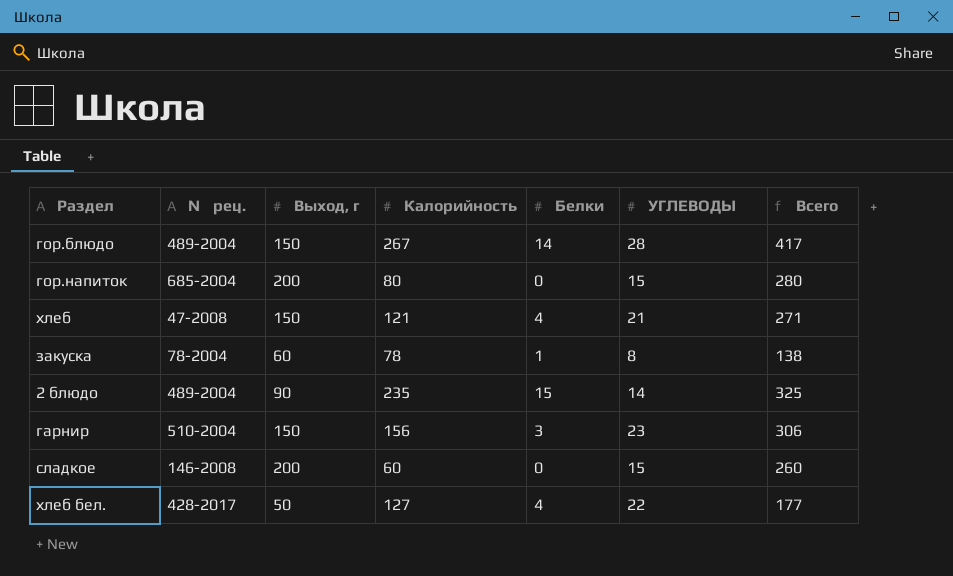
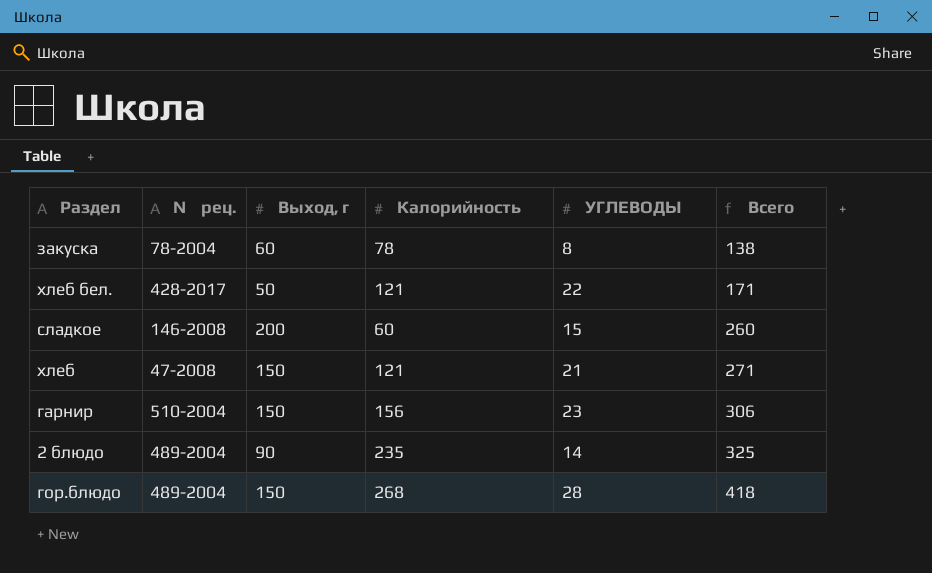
row order: none -> Всего ascending
column Белки | position: 5 -> none
row гор.напиток: 685-2004 | 200 | 80 | 0 | 15 | 280 -> none
хлеб бел. | Калорийность: 127 -> 121
хлеб бел. | Всего: 177 -> 171
гор.блюдо | Калорийность: 267 -> 268
гор.блюдо | Всего: 417 -> 418

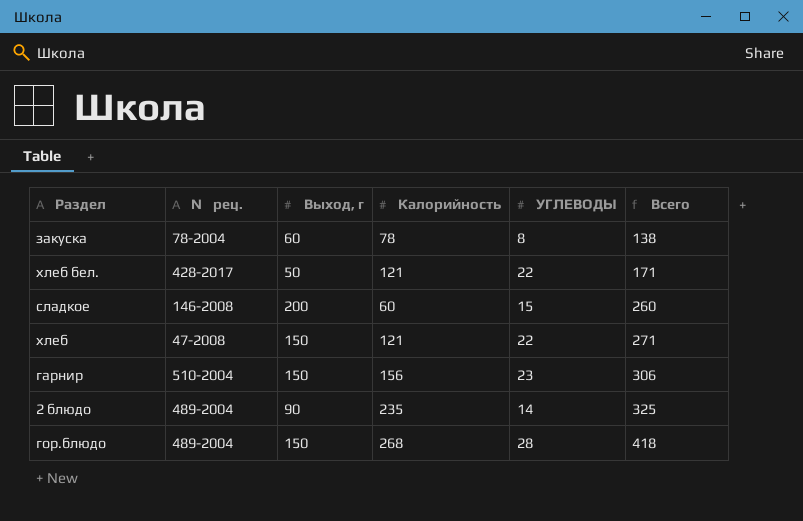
хлеб | УГЛЕВОДЫ: 21 -> 22

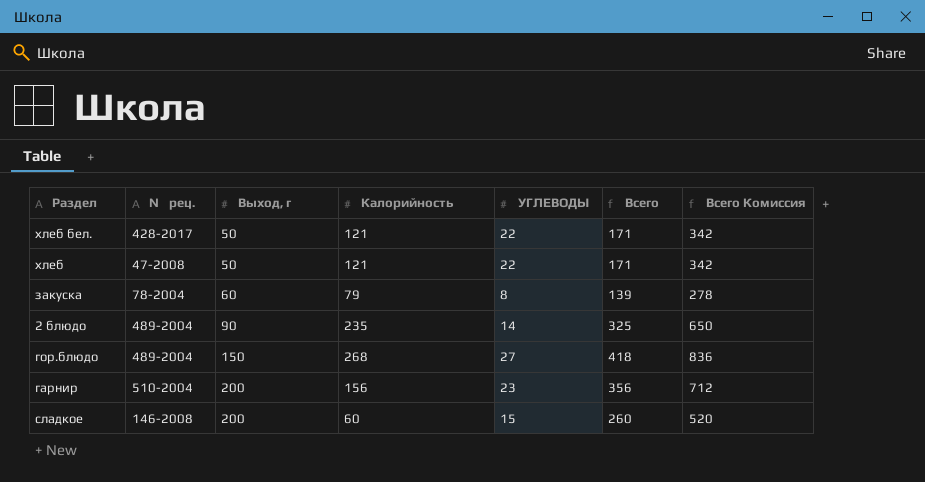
row order: Всего ascending -> Выход, г ascending
column Всего Комиссия | formula: none -> [Всего] * 2
хлеб | Выход, г: 150 -> 50
хлеб | Всего: 271 -> 171
закуска | Калорийность: 78 -> 79
закуска | Всего: 138 -> 139
гор.блюдо | УГЛЕВОДЫ: 28 -> 27
гарнир | Выход, г: 150 -> 200
гарнир | Всего: 306 -> 356

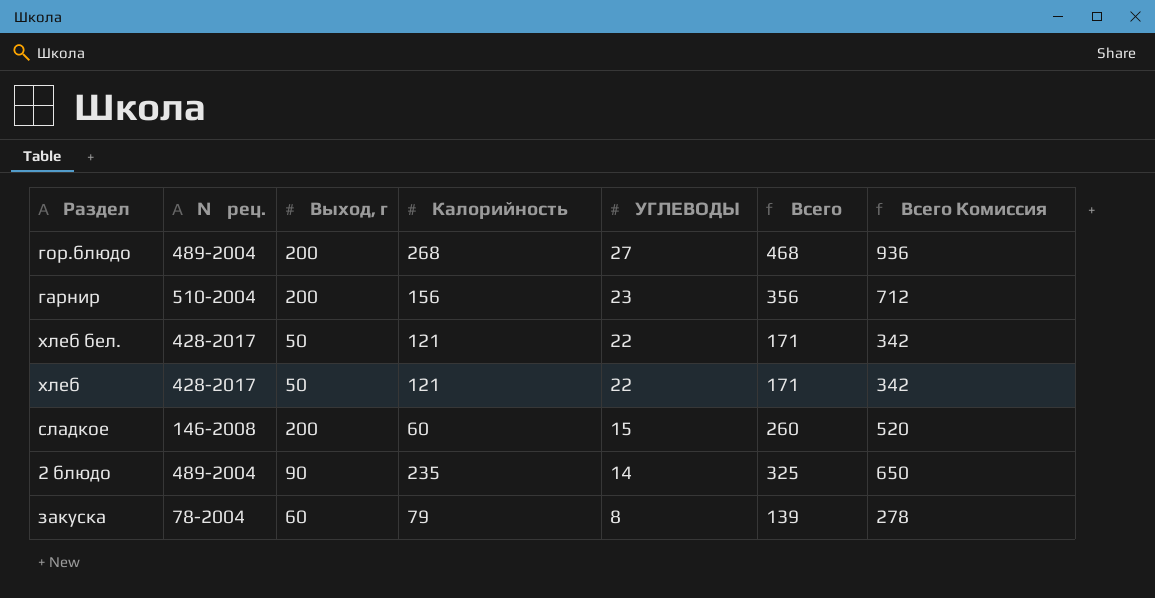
row order: Выход, г ascending -> УГЛЕВОДЫ descending
гор.блюдо | Выход, г: 150 -> 200
гор.блюдо | Всего: 418 -> 468
гор.блюдо | Всего Комиссия: 836 -> 936
хлеб | № рец.: 47-2008 -> 428-2017

